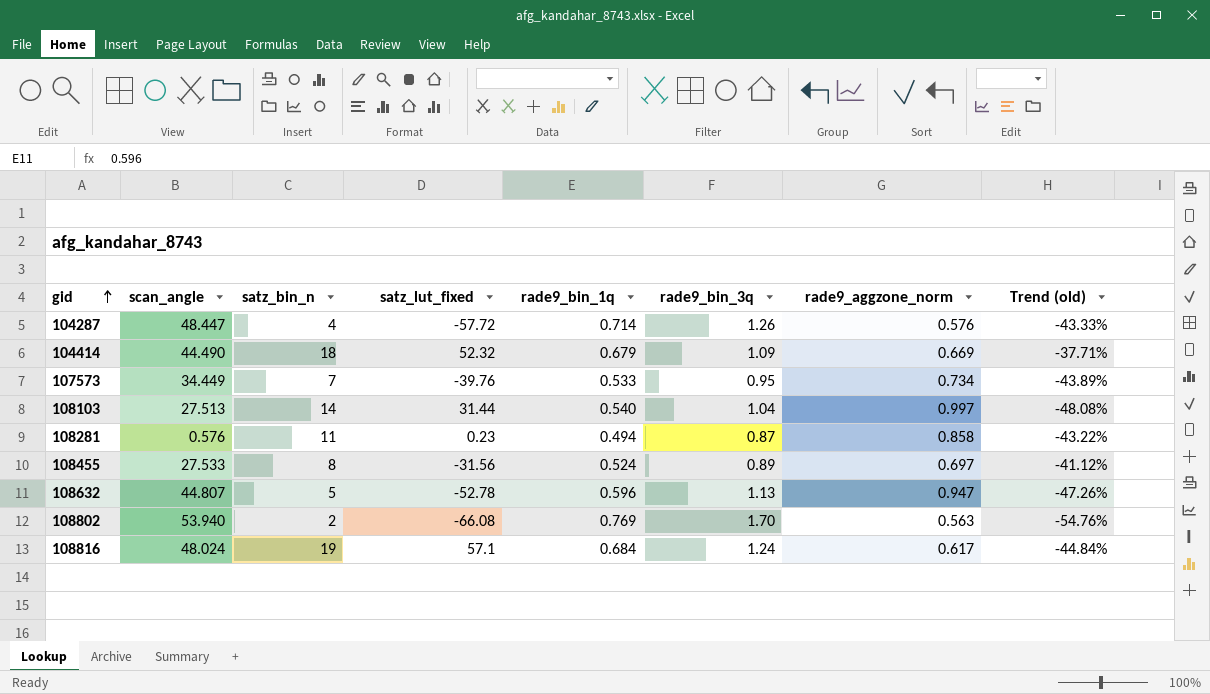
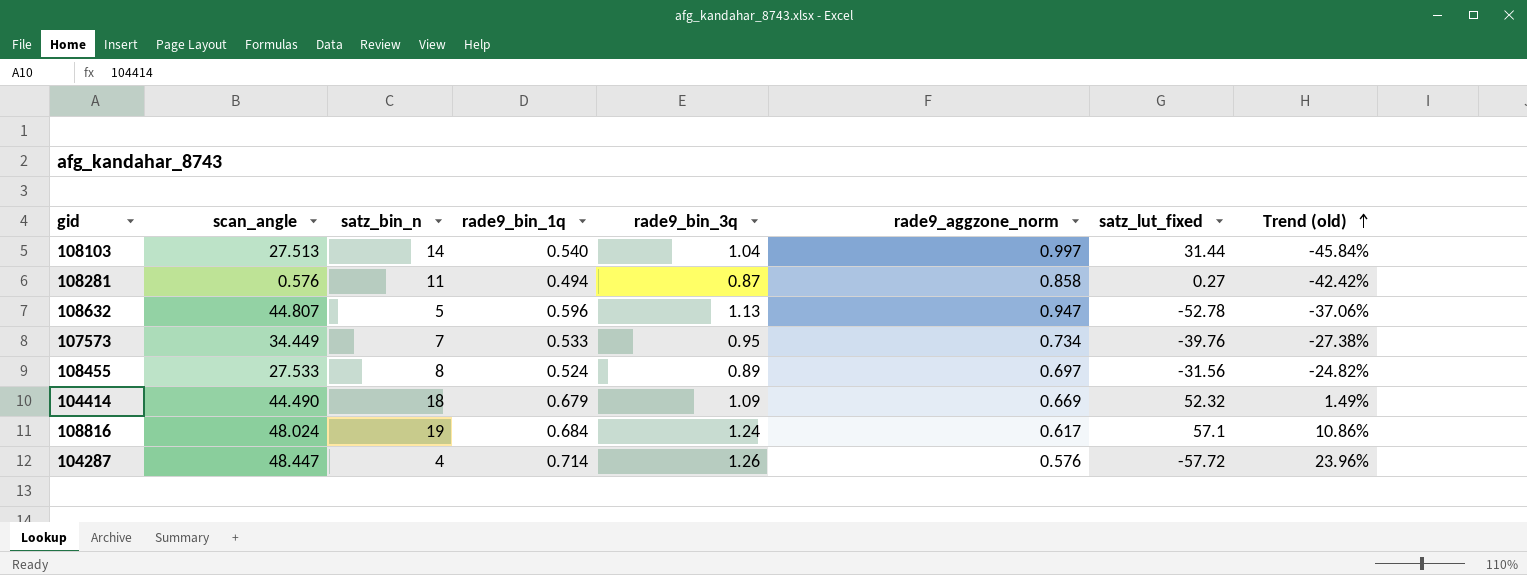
row order: gid ascending -> Trend (old) ascending
column satz_lut_fixed | position: 4 -> 7
column Trend (old) | formula: ([rade9_bin_1q] - [rade9_bin_3q]) / [rade9_bin_3q] -> ([rade9_bin_1q] - [rade9_aggzone_norm]) / [rade9_aggzone_norm]
row 108802: 53.940 | 2 | -66.08 | 0.769 | 1.70 | 0.563 | -54.76% -> none
108281 | satz_lut_fixed: 0.23 -> 0.27

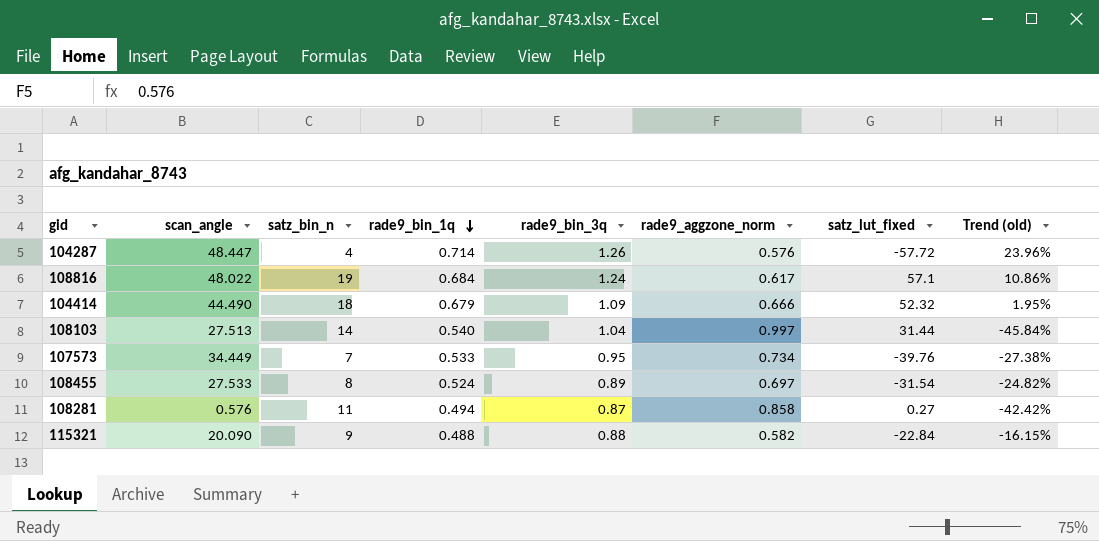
row order: Trend (old) ascending -> rade9_bin_1q descending
row 108632: 44.807 | 5 | 0.596 | 1.13 | 0.947 | -52.78 | -37.06% -> none
108816 | scan_angle: 48.024 -> 48.022
104414 | rade9_aggzone_norm: 0.669 -> 0.666
104414 | Trend (old): 1.49% -> 1.95%
108455 | satz_lut_fixed: -31.56 -> -31.54
row 115321: none -> 20.090 | 9 | 0.488 | 0.88 | 0.582 | -22.84 | -16.15%

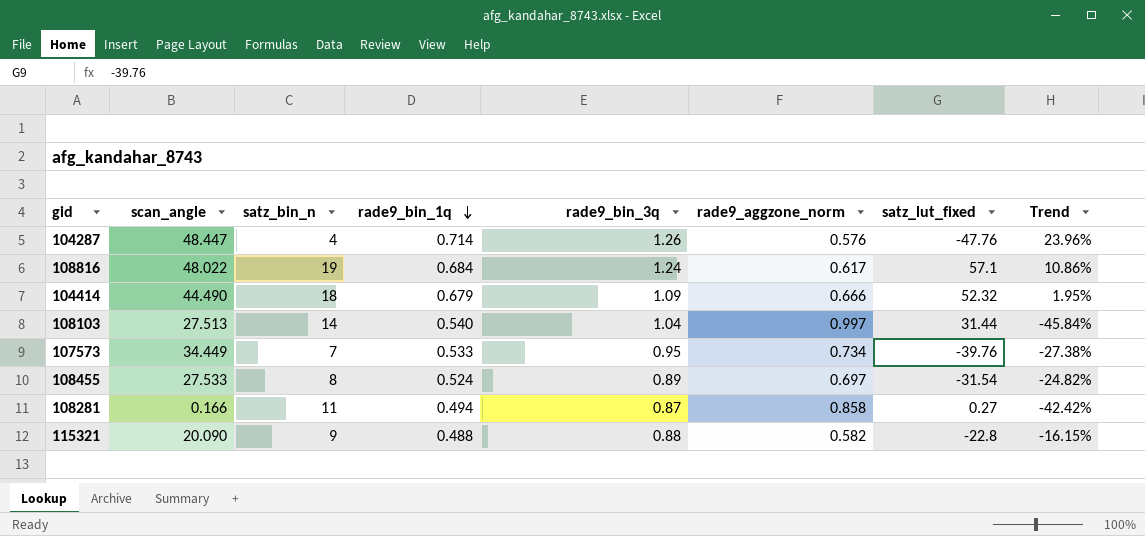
column name: Trend (old) -> Trend
104287 | satz_lut_fixed: -57.72 -> -47.76
108281 | scan_angle: 0.576 -> 0.166
115321 | satz_lut_fixed: -22.84 -> -22.8

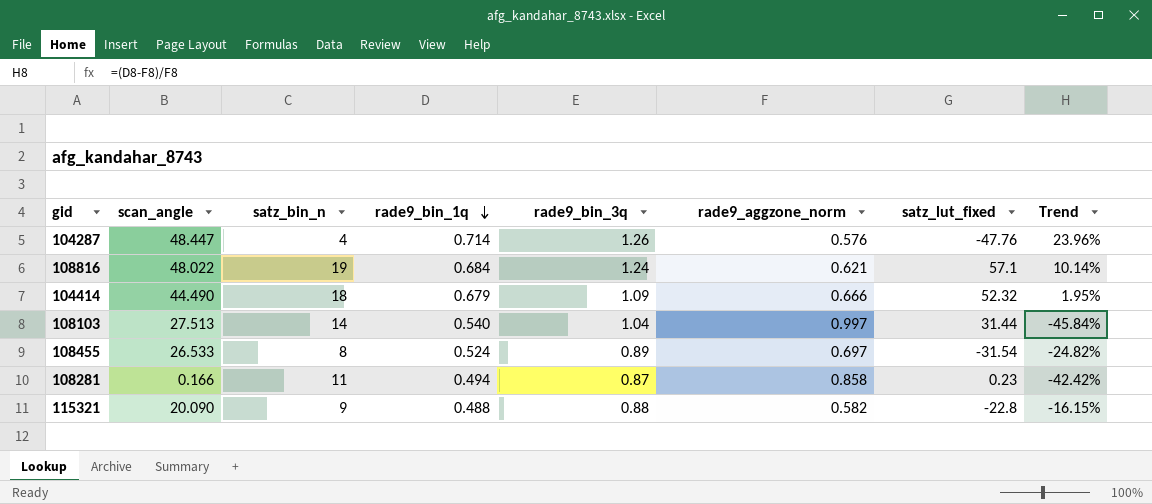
row 107573: 34.449 | 7 | 0.533 | 0.95 | 0.734 | -39.76 | -27.38% -> none
108816 | rade9_aggzone_norm: 0.617 -> 0.621
108816 | Trend: 10.86% -> 10.14%
108455 | scan_angle: 27.533 -> 26.533
108281 | satz_lut_fixed: 0.27 -> 0.23

